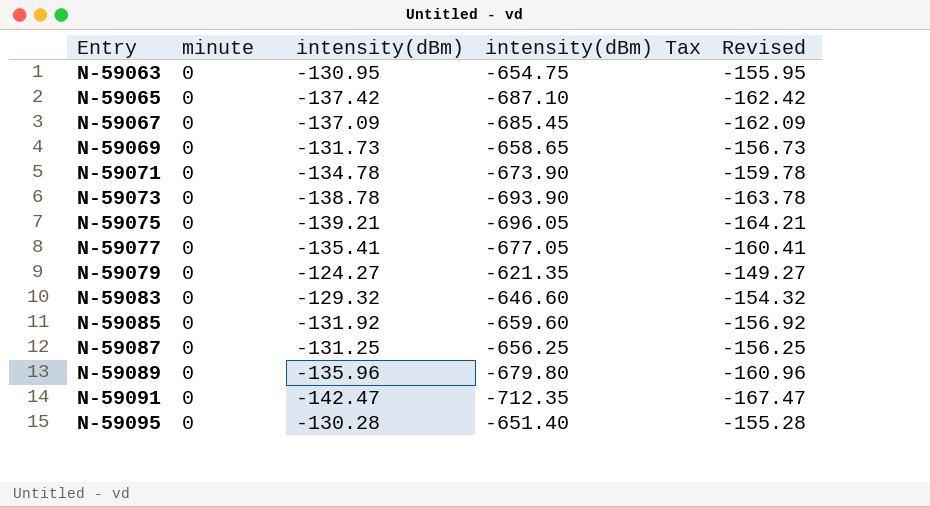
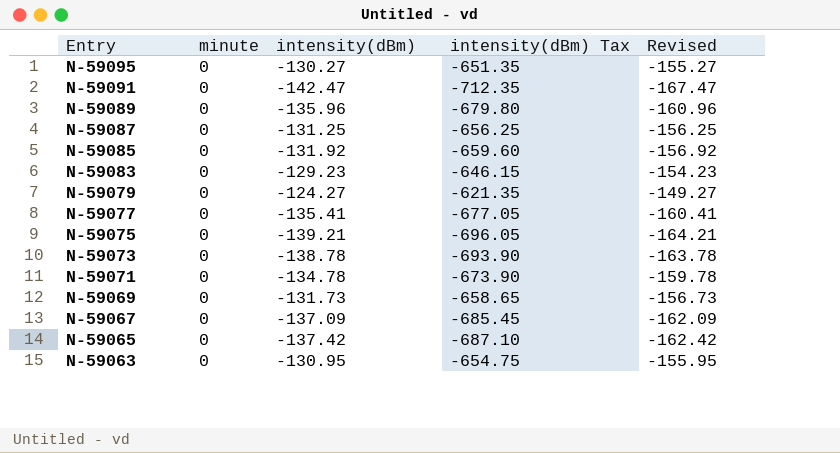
row order: Entry ascending -> Entry descending
N-59095 | intensity(dBm): -130.28 -> -130.27
N-59095 | intensity(dBm) Tax: -651.40 -> -651.35
N-59095 | Revised: -155.28 -> -155.27
N-59083 | intensity(dBm): -129.32 -> -129.23
N-59083 | intensity(dBm) Tax: -646.60 -> -646.15
N-59083 | Revised: -154.32 -> -154.23

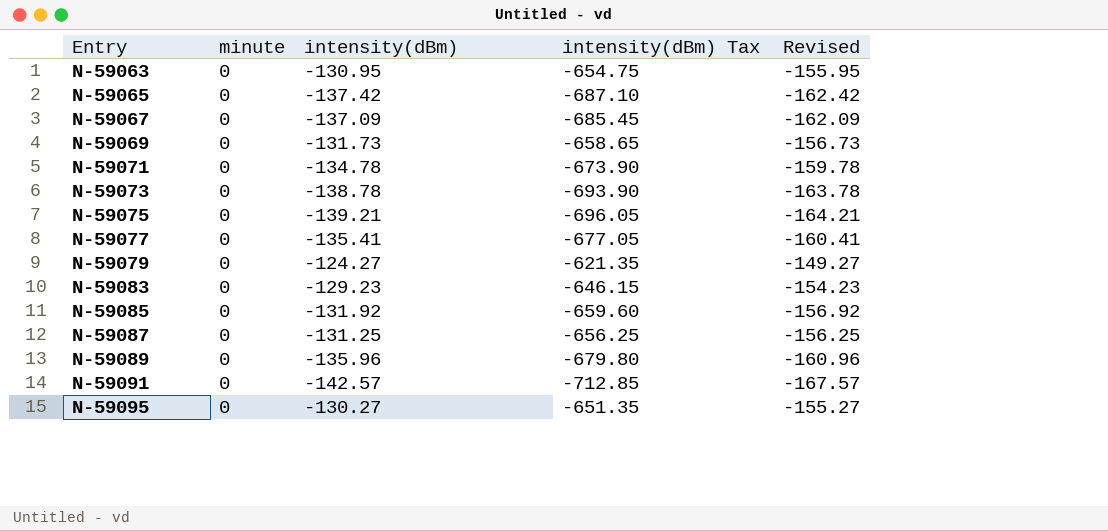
row order: Entry descending -> Entry ascending
N-59091 | intensity(dBm): -142.47 -> -142.57
N-59091 | intensity(dBm) Tax: -712.35 -> -712.85
N-59091 | Revised: -167.47 -> -167.57

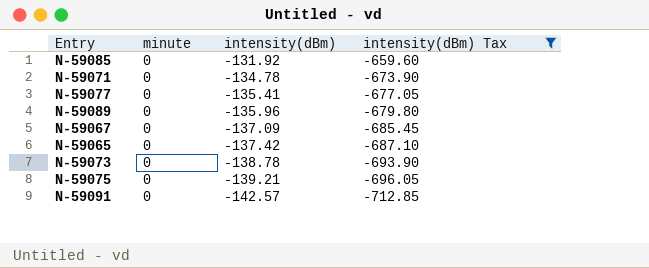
filter: none -> intensity(dBm) Tax <= -659.60
row order: Entry ascending -> intensity(dBm) descending
column Revised | formula: [intensity(dBm)] - 25 -> none

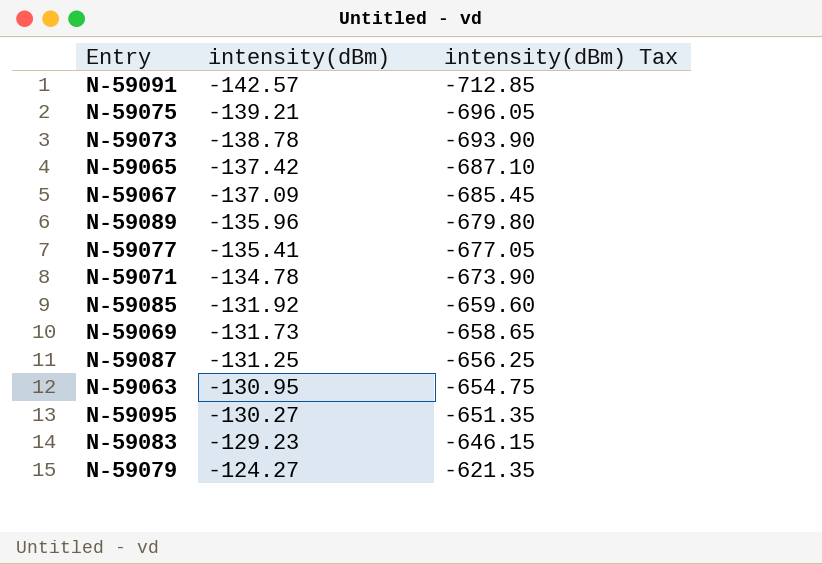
filter: intensity(dBm) Tax <= -659.60 -> none
row order: intensity(dBm) descending -> intensity(dBm) ascending
column minute | position: 2 -> none

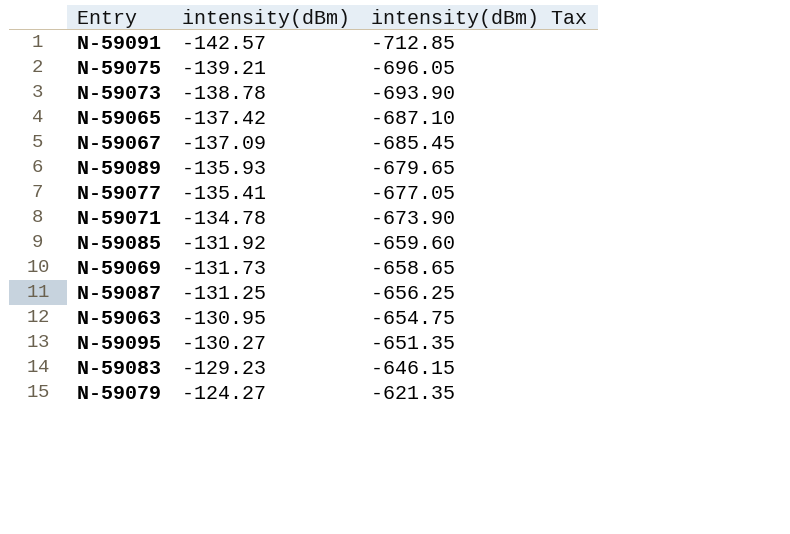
N-59089 | intensity(dBm): -135.96 -> -135.93
N-59089 | intensity(dBm) Tax: -679.80 -> -679.65

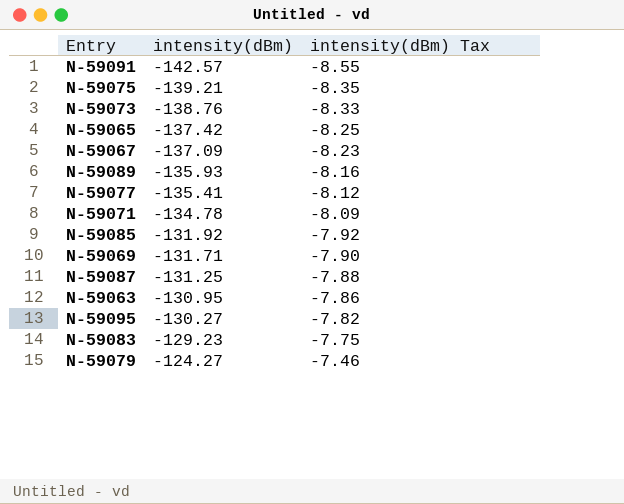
column intensity(dBm) Tax | formula: [intensity(dBm)] * 5 -> [intensity(dBm)] * 0.06
N-59073 | intensity(dBm): -138.78 -> -138.76
N-59069 | intensity(dBm): -131.73 -> -131.71

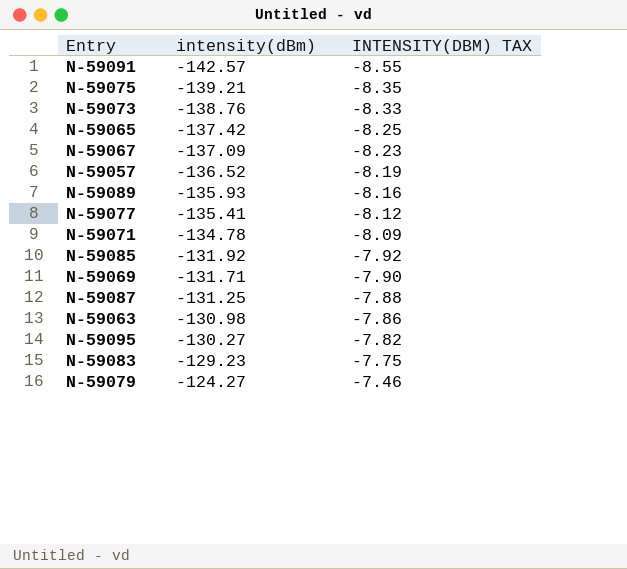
column name: intensity(dBm) Tax -> INTENSITY(DBM) TAX
row N-59057: none -> -136.52 | -8.19
N-59063 | intensity(dBm): -130.95 -> -130.98

